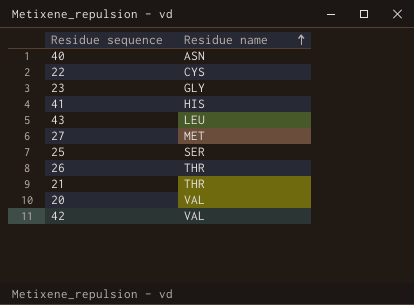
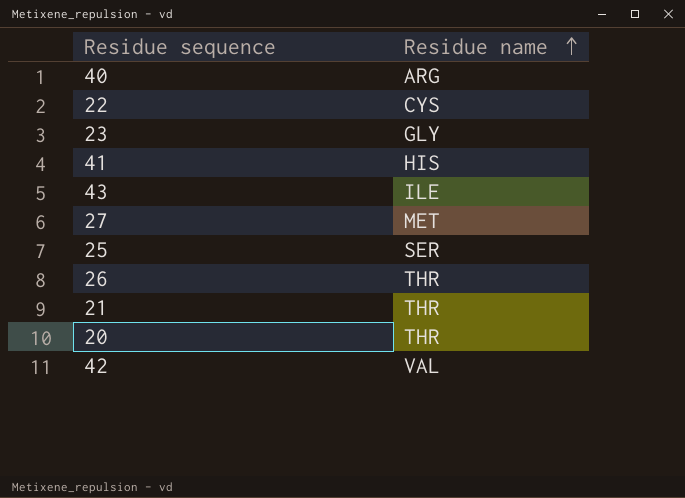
40 | Residue name: ASN -> ARG
43 | Residue name: LEU -> ILE
20 | Residue name: VAL -> THR

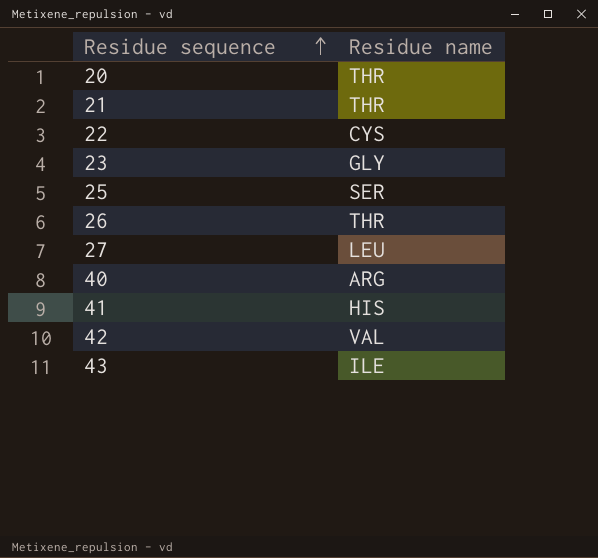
row order: Residue name ascending -> Residue sequence ascending
27 | Residue name: MET -> LEU

